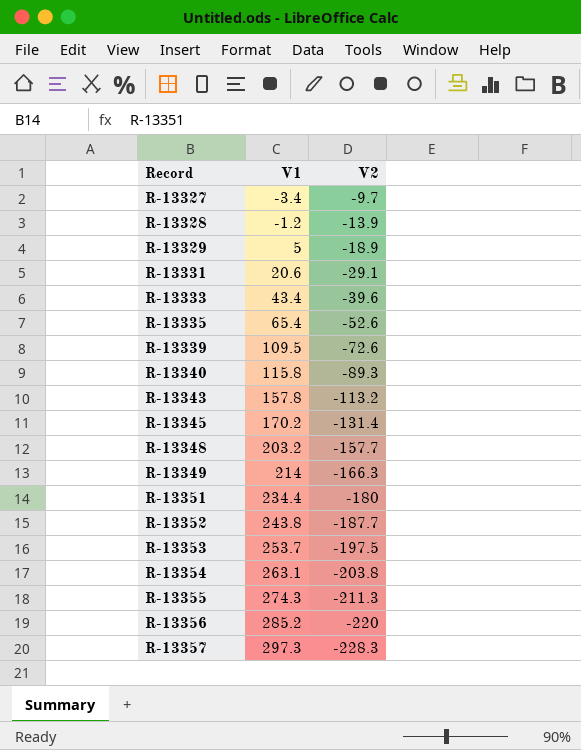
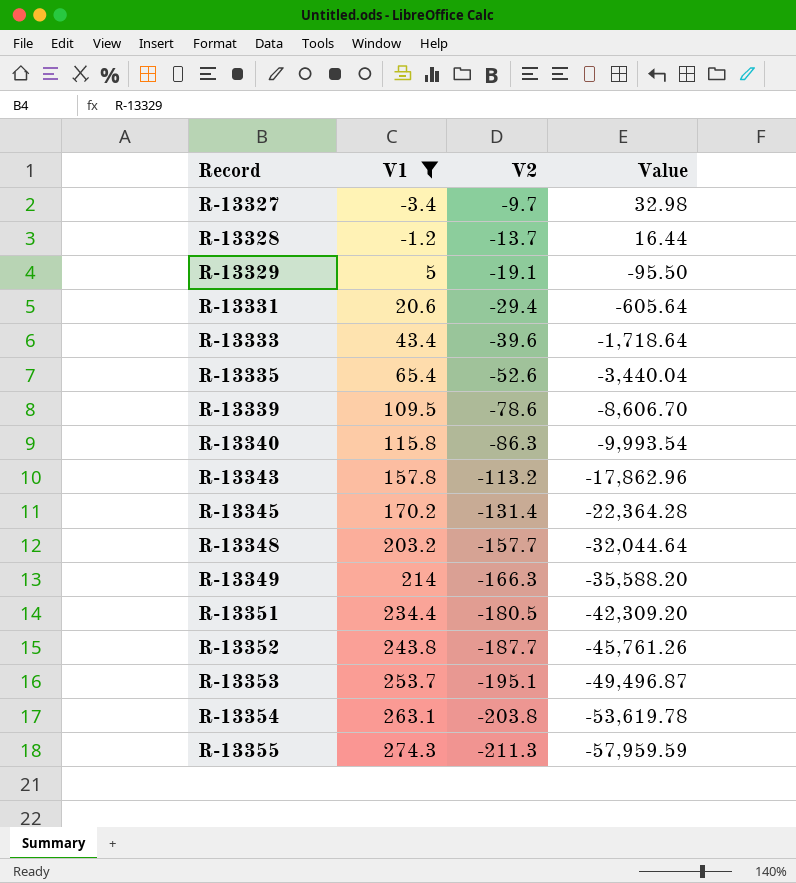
filter: none -> V1 <= 274.3
column Value | formula: none -> [V1] * [V2]
R-13328 | V2: -13.9 -> -13.7
R-13329 | V2: -18.9 -> -19.1
R-13331 | V2: -29.1 -> -29.4
R-13339 | V2: -72.6 -> -78.6
R-13340 | V2: -89.3 -> -86.3
R-13351 | V2: -180 -> -180.5
R-13353 | V2: -197.5 -> -195.1

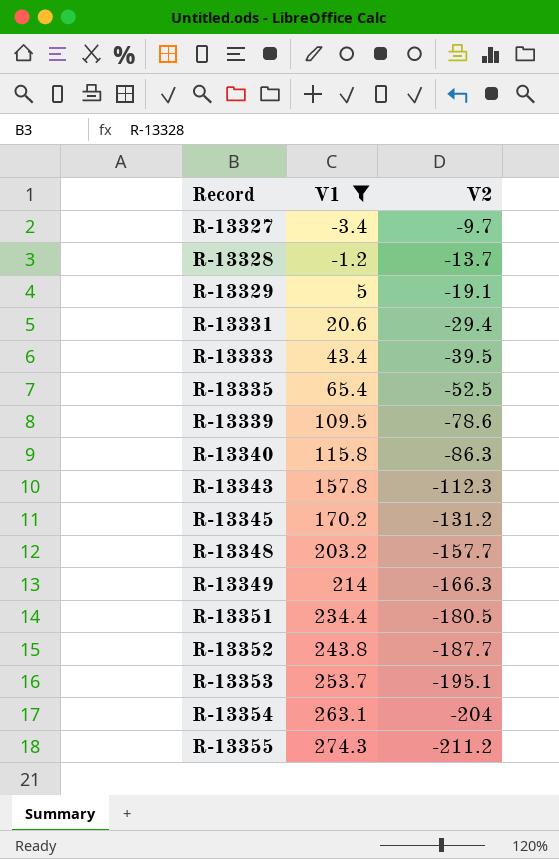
column Value | formula: [V1] * [V2] -> none
R-13333 | V2: -39.6 -> -39.5
R-13335 | V2: -52.6 -> -52.5
R-13343 | V2: -113.2 -> -112.3
R-13345 | V2: -131.4 -> -131.2
R-13354 | V2: -203.8 -> -204
R-13355 | V2: -211.3 -> -211.2

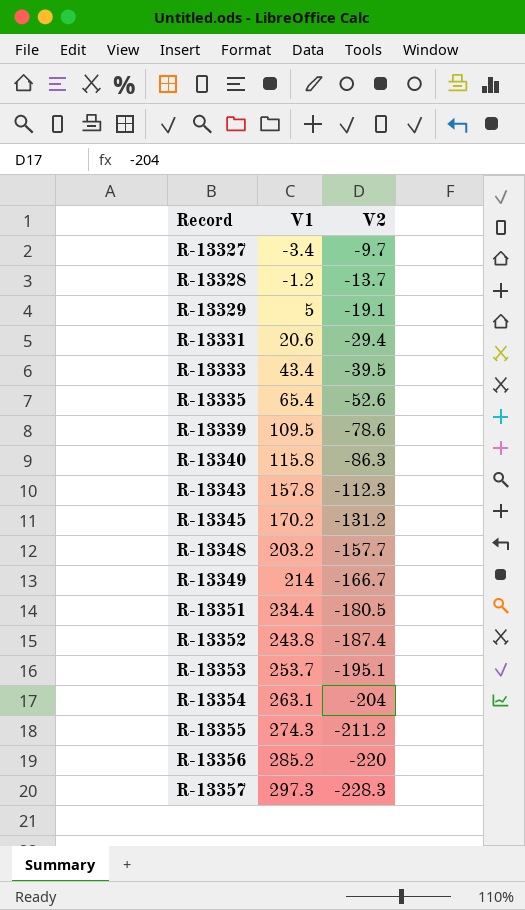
filter: V1 <= 274.3 -> none
R-13335 | V2: -52.5 -> -52.6
R-13349 | V2: -166.3 -> -166.7
R-13352 | V2: -187.7 -> -187.4

